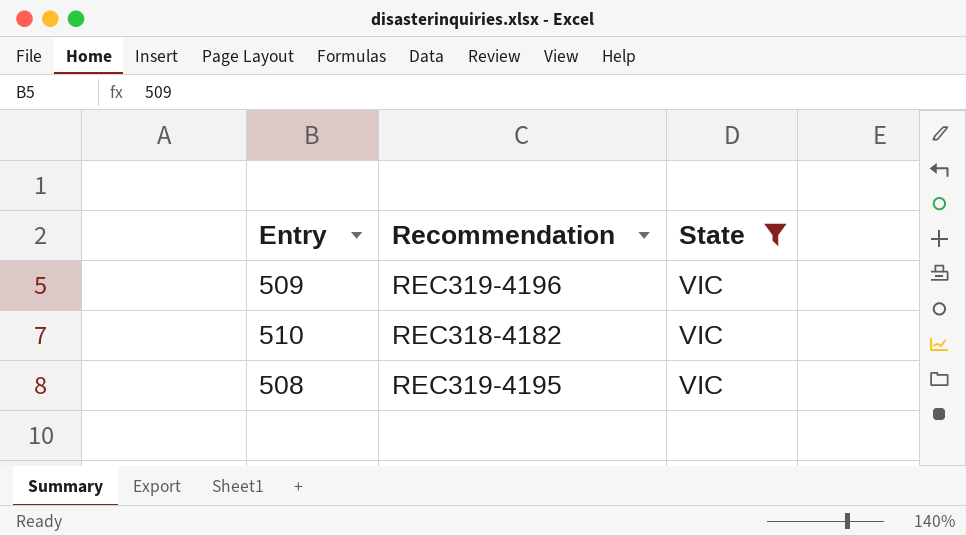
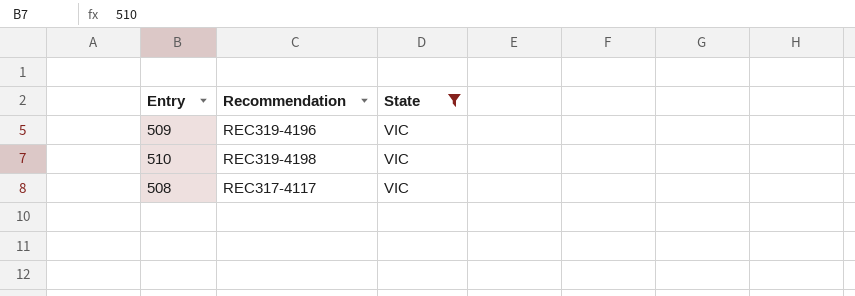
510 | Recommendation: REC318-4182 -> REC319-4198
508 | Recommendation: REC319-4195 -> REC317-4117

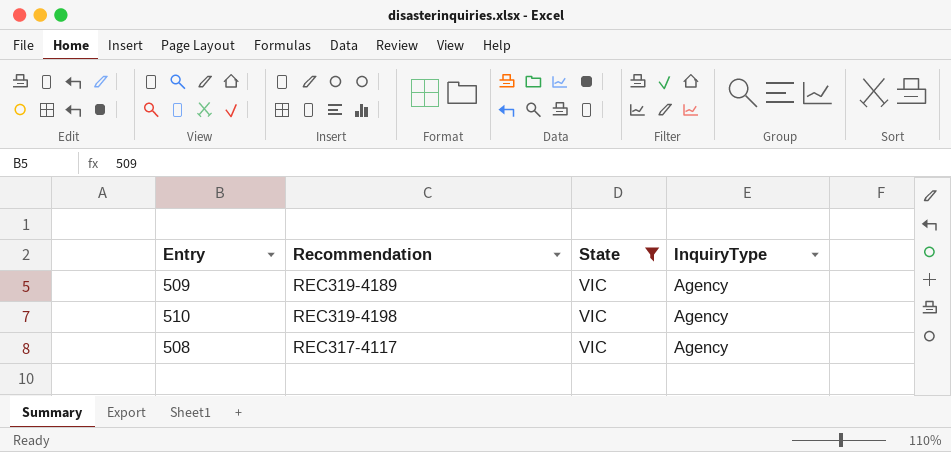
column InquiryType | position: none -> 4
509 | Recommendation: REC319-4196 -> REC319-4189

